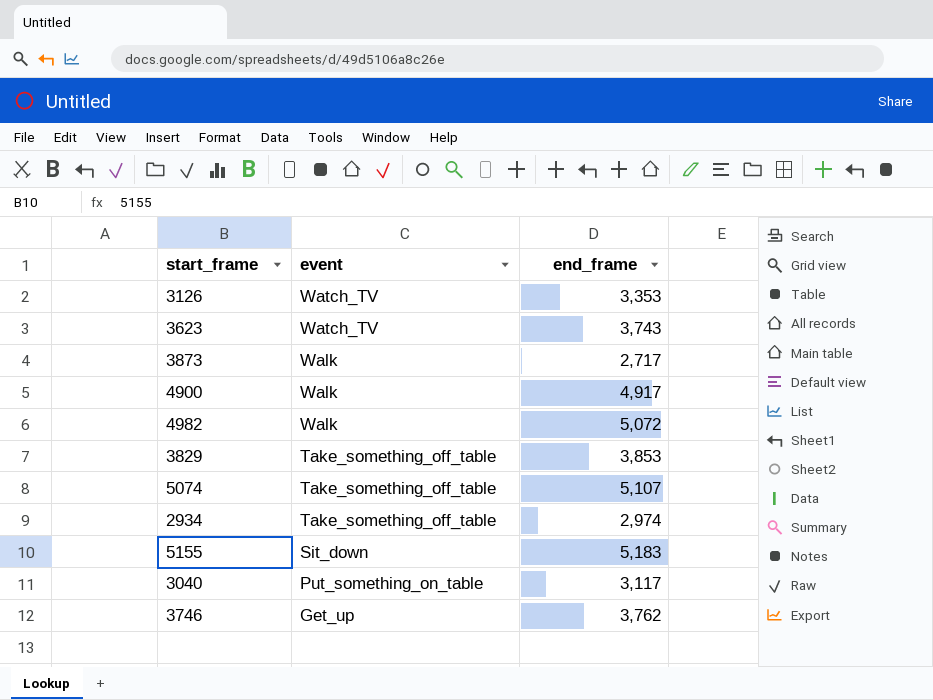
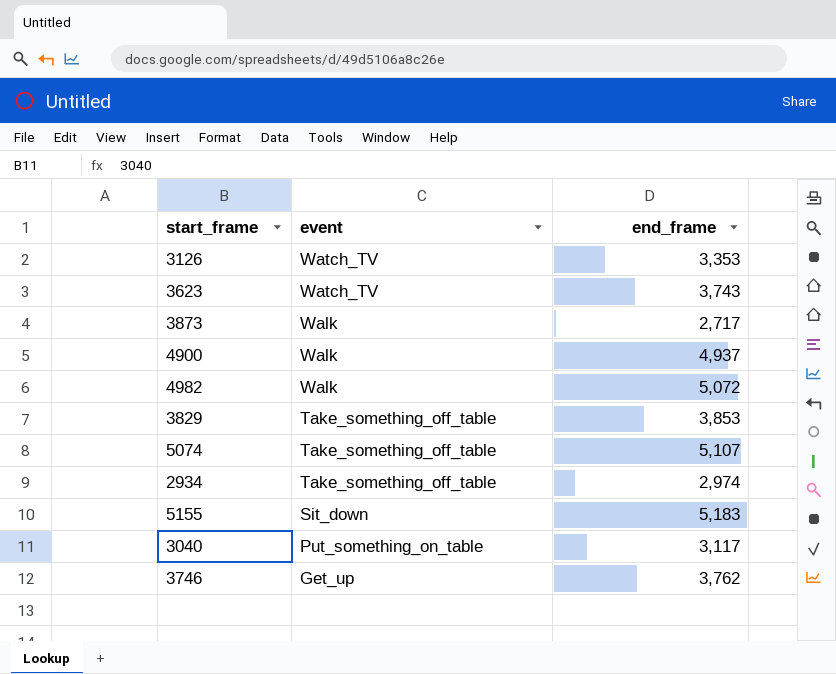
4900 | end_frame: 4,917 -> 4,937

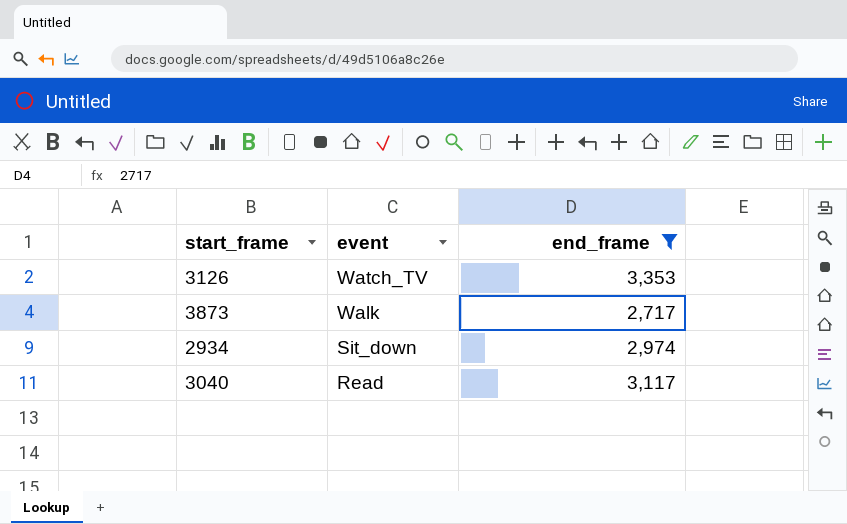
filter: none -> end_frame <= 3,353
2934 | event: Take_something_off_table -> Sit_down
3040 | event: Put_something_on_table -> Read

